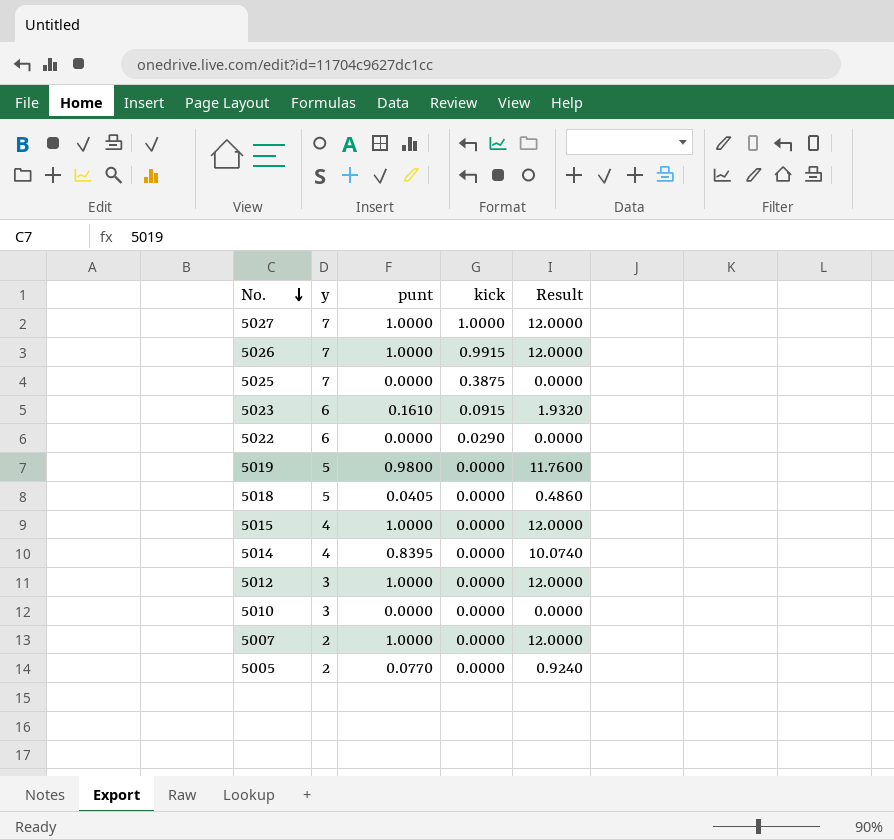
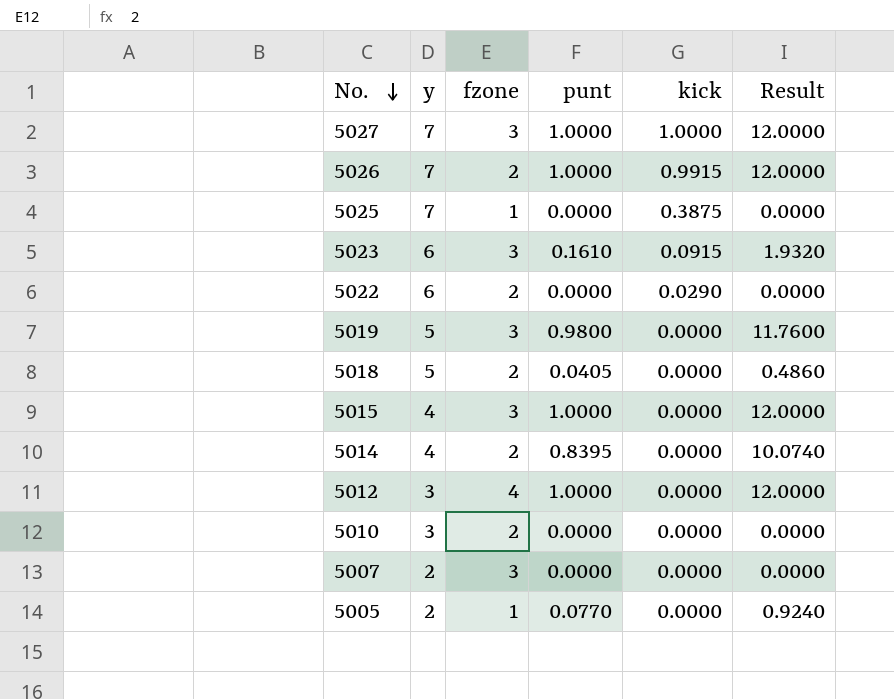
column fzone | position: none -> 3
5007 | punt: 1.0000 -> 0.0000
5007 | Result: 12.0000 -> 0.0000

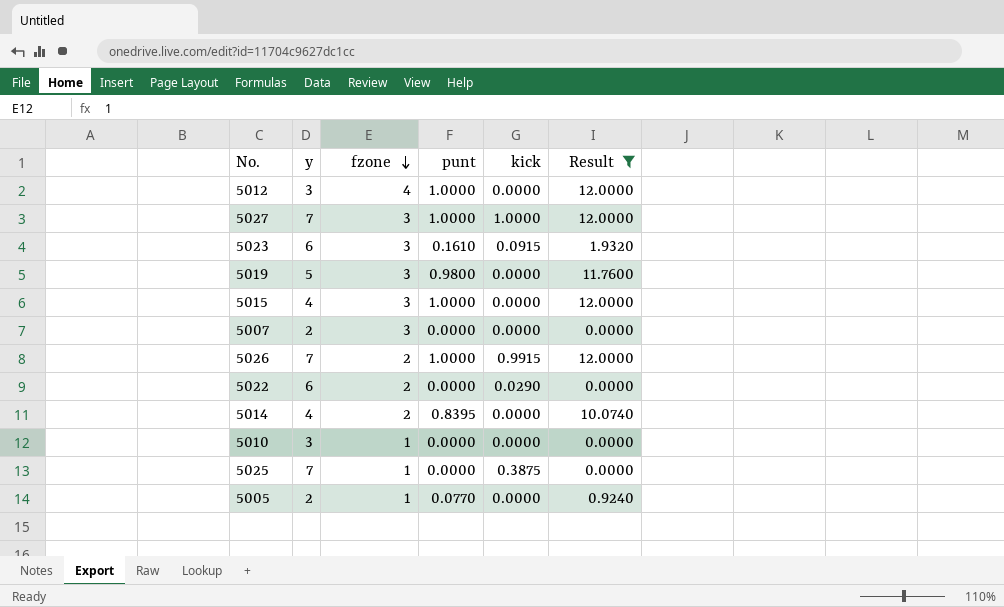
filter: none -> Result != 0.4860
row order: No. descending -> fzone descending
5010 | fzone: 2 -> 1

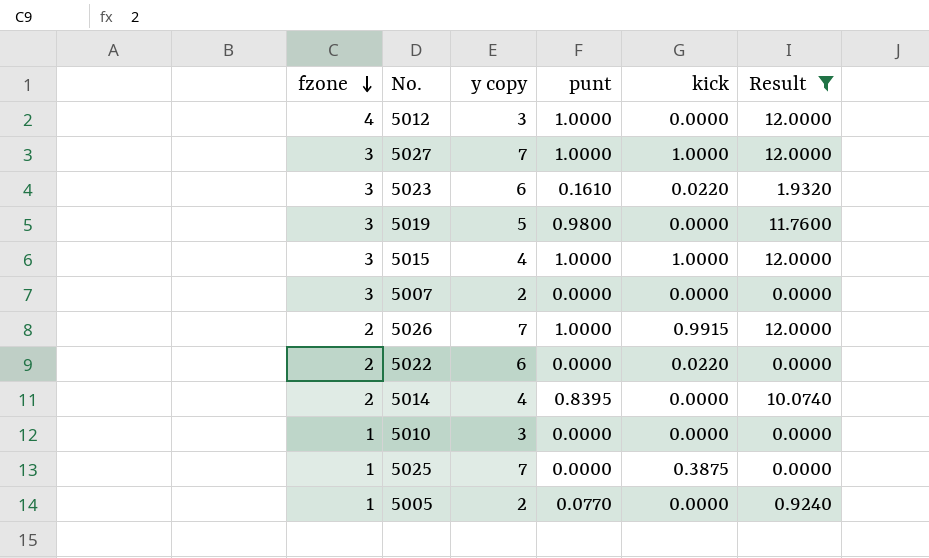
column fzone | position: 3 -> 1
column name: y -> y copy
5023 | kick: 0.0915 -> 0.0220
5015 | kick: 0.0000 -> 1.0000
5022 | kick: 0.0290 -> 0.0220

